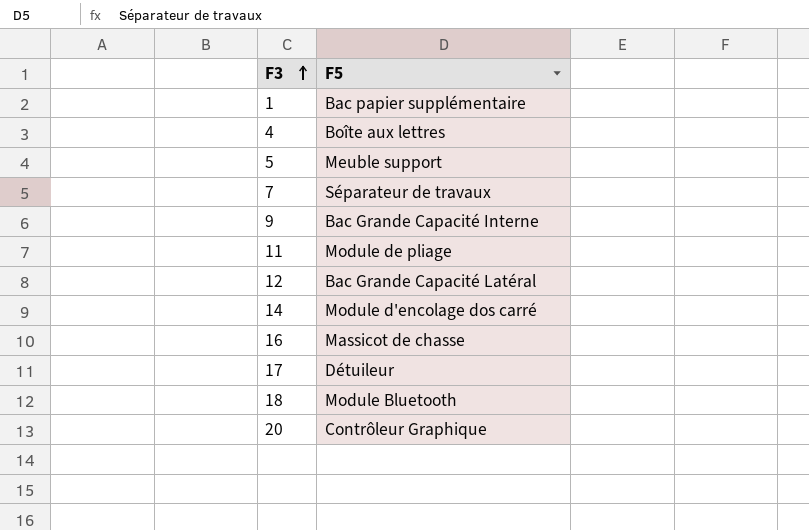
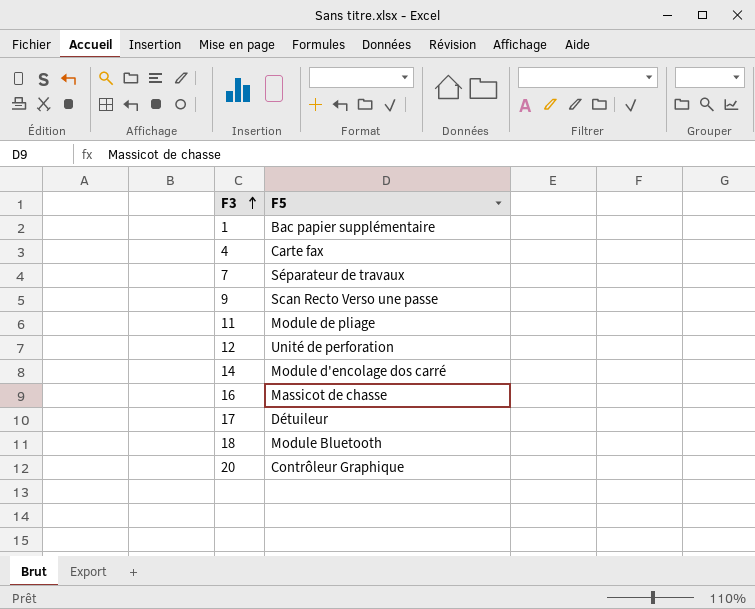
row 5: Meuble support -> none
4 | F5: Boîte aux lettres -> Carte fax
9 | F5: Bac Grande Capacité Interne -> Scan Recto Verso une passe
12 | F5: Bac Grande Capacité Latéral -> Unité de perforation

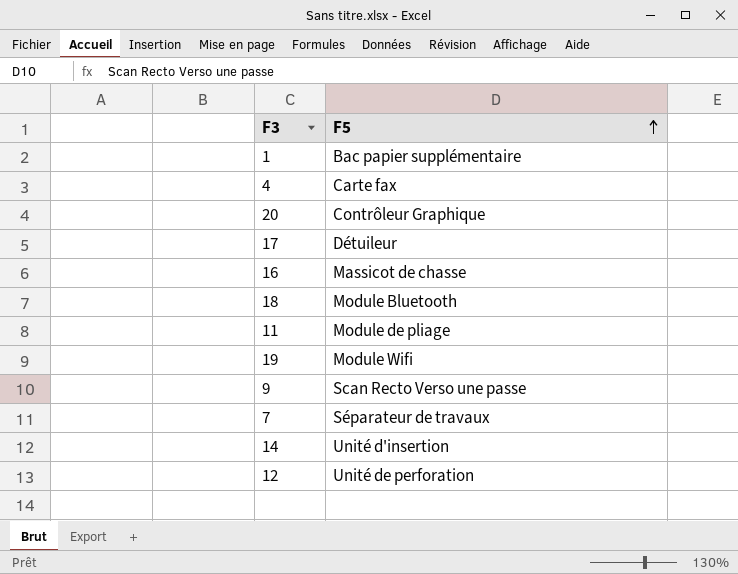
row order: F3 ascending -> F5 ascending
row 19: none -> Module Wifi
14 | F5: Module d'encolage dos carré -> Unité d'insertion

